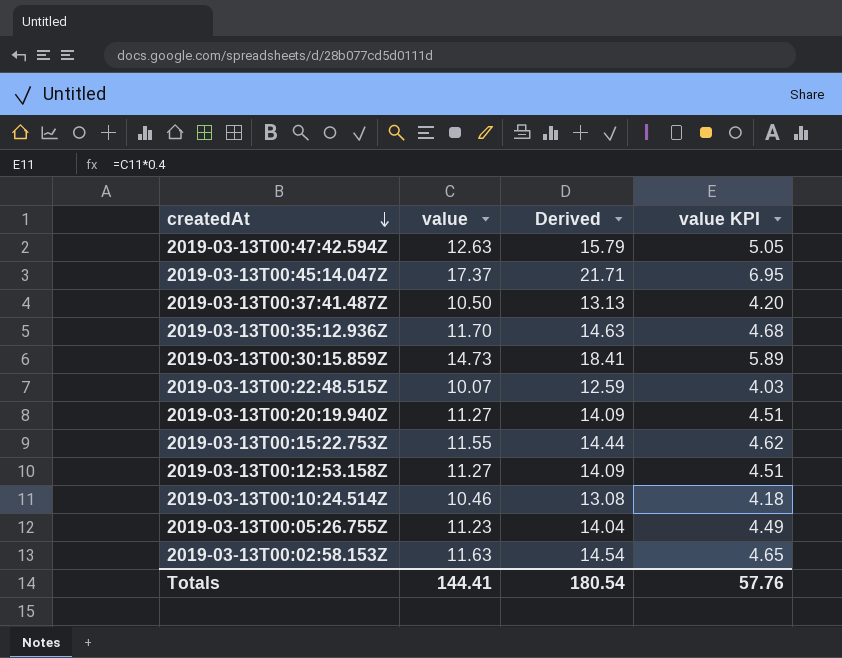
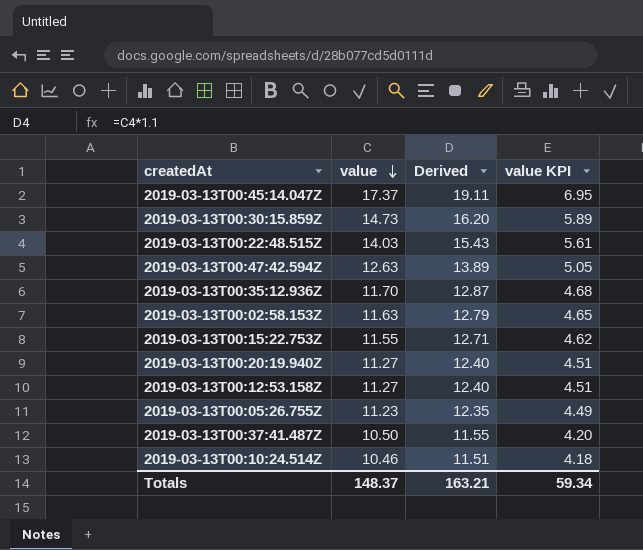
row order: createdAt descending -> value descending
column Derived | formula: [value] * 1.25 -> [value] * 1.1
2019-03-13T00:22:48.515Z | value: 10.07 -> 14.03
2019-03-13T00:22:48.515Z | value KPI: 4.03 -> 5.61
Totals | value: 144.41 -> 148.37
Totals | Derived: 180.54 -> 163.21
Totals | value KPI: 57.76 -> 59.34

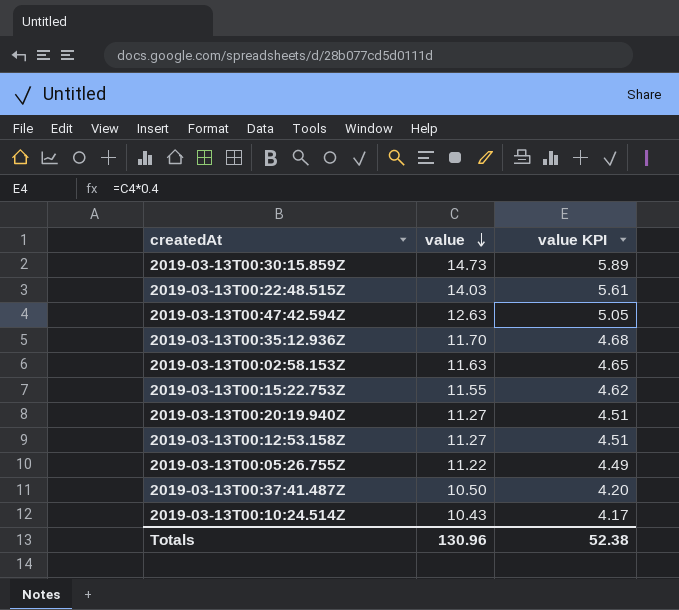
column Derived | formula: [value] * 1.1 -> none
row 2019-03-13T00:45:14.047Z: 17.37 | 19.11 | 6.95 -> none
2019-03-13T00:05:26.755Z | value: 11.23 -> 11.22
2019-03-13T00:10:24.514Z | value: 10.46 -> 10.43
2019-03-13T00:10:24.514Z | value KPI: 4.18 -> 4.17
Totals | value: 148.37 -> 130.96
Totals | value KPI: 59.34 -> 52.38

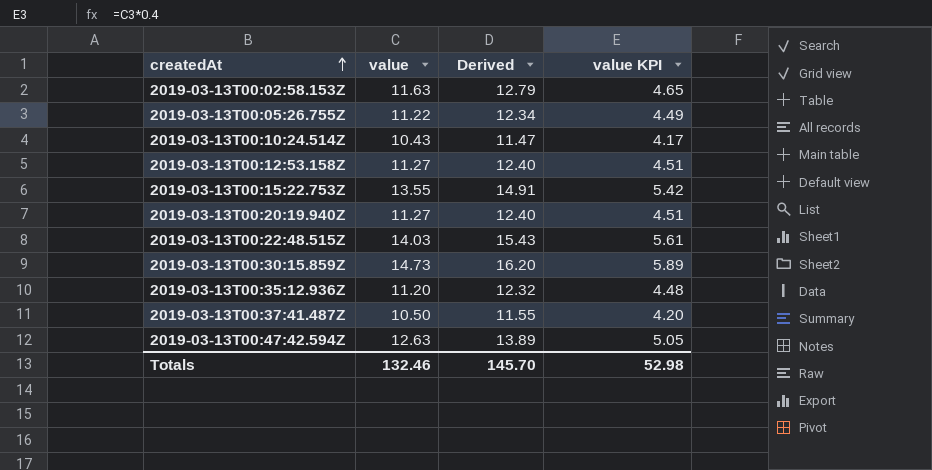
row order: value descending -> createdAt ascending
column Derived | formula: none -> [value] * 1.1
2019-03-13T00:15:22.753Z | value: 11.55 -> 13.55
2019-03-13T00:15:22.753Z | value KPI: 4.62 -> 5.42
2019-03-13T00:35:12.936Z | value: 11.70 -> 11.20
2019-03-13T00:35:12.936Z | value KPI: 4.68 -> 4.48
Totals | value: 130.96 -> 132.46
Totals | value KPI: 52.38 -> 52.98

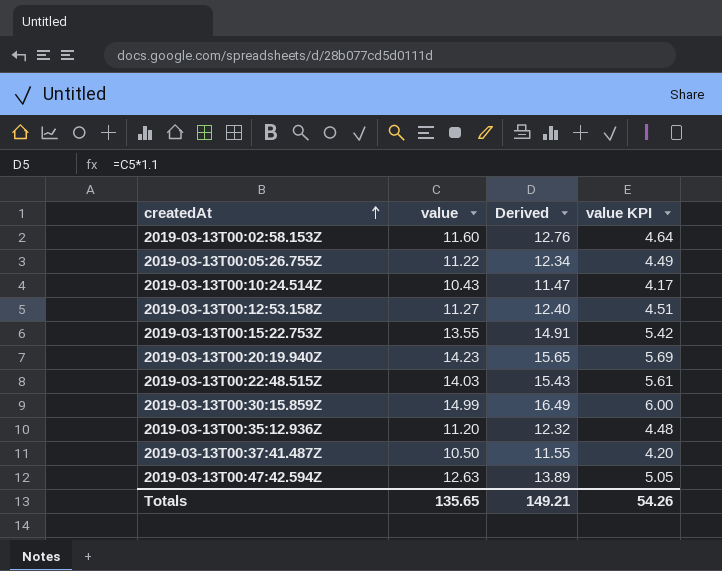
2019-03-13T00:02:58.153Z | value: 11.63 -> 11.60
2019-03-13T00:02:58.153Z | Derived: 12.79 -> 12.76
2019-03-13T00:02:58.153Z | value KPI: 4.65 -> 4.64
2019-03-13T00:20:19.940Z | value: 11.27 -> 14.23
2019-03-13T00:20:19.940Z | Derived: 12.40 -> 15.65
2019-03-13T00:20:19.940Z | value KPI: 4.51 -> 5.69
2019-03-13T00:30:15.859Z | value: 14.73 -> 14.99
2019-03-13T00:30:15.859Z | Derived: 16.20 -> 16.49
2019-03-13T00:30:15.859Z | value KPI: 5.89 -> 6.00
Totals | value: 132.46 -> 135.65
Totals | Derived: 145.70 -> 149.21
Totals | value KPI: 52.98 -> 54.26

